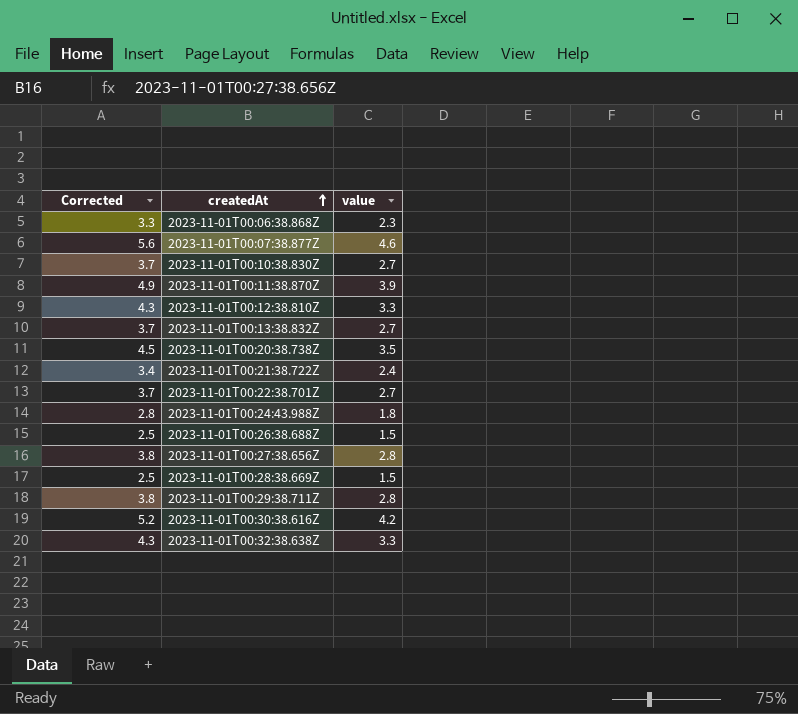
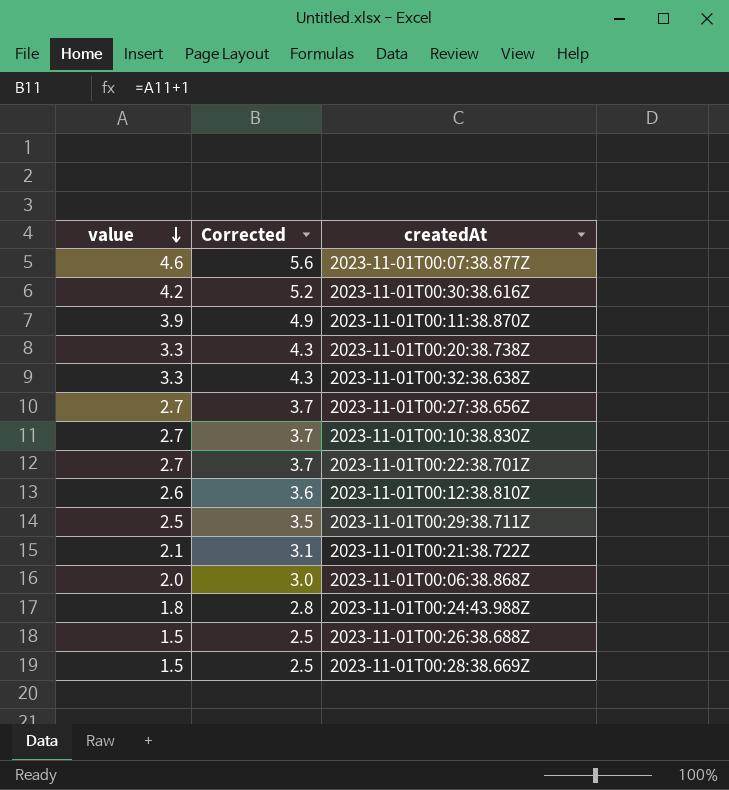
row order: createdAt ascending -> value descending
column value | position: 3 -> 1
row 2023-11-01T00:13:38.832Z: 3.7 | 2.7 -> none
2023-11-01T00:20:38.738Z | value: 3.5 -> 3.3
2023-11-01T00:20:38.738Z | Corrected: 4.5 -> 4.3
2023-11-01T00:27:38.656Z | value: 2.8 -> 2.7
2023-11-01T00:27:38.656Z | Corrected: 3.8 -> 3.7
2023-11-01T00:12:38.810Z | value: 3.3 -> 2.6
2023-11-01T00:12:38.810Z | Corrected: 4.3 -> 3.6
2023-11-01T00:29:38.711Z | value: 2.8 -> 2.5
2023-11-01T00:29:38.711Z | Corrected: 3.8 -> 3.5
2023-11-01T00:21:38.722Z | value: 2.4 -> 2.1
2023-11-01T00:21:38.722Z | Corrected: 3.4 -> 3.1
2023-11-01T00:06:38.868Z | value: 2.3 -> 2.0
2023-11-01T00:06:38.868Z | Corrected: 3.3 -> 3.0

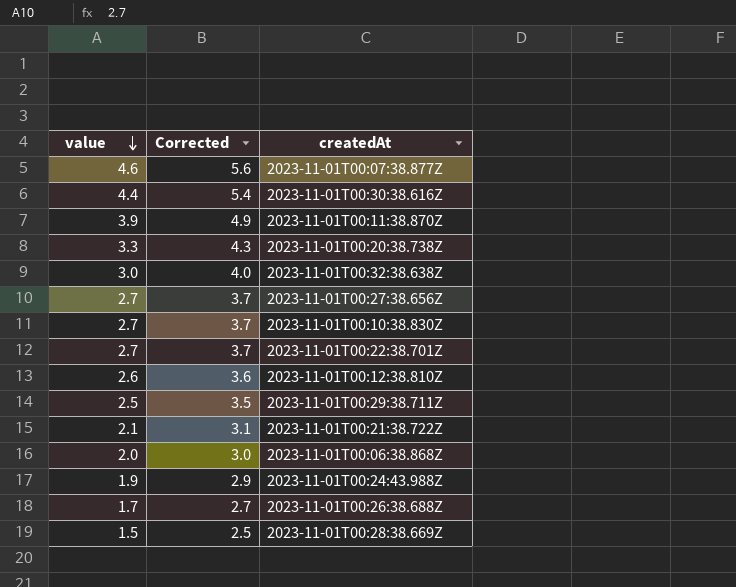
2023-11-01T00:30:38.616Z | value: 4.2 -> 4.4
2023-11-01T00:30:38.616Z | Corrected: 5.2 -> 5.4
2023-11-01T00:32:38.638Z | value: 3.3 -> 3.0
2023-11-01T00:32:38.638Z | Corrected: 4.3 -> 4.0
2023-11-01T00:24:43.988Z | value: 1.8 -> 1.9
2023-11-01T00:24:43.988Z | Corrected: 2.8 -> 2.9
2023-11-01T00:26:38.688Z | value: 1.5 -> 1.7
2023-11-01T00:26:38.688Z | Corrected: 2.5 -> 2.7

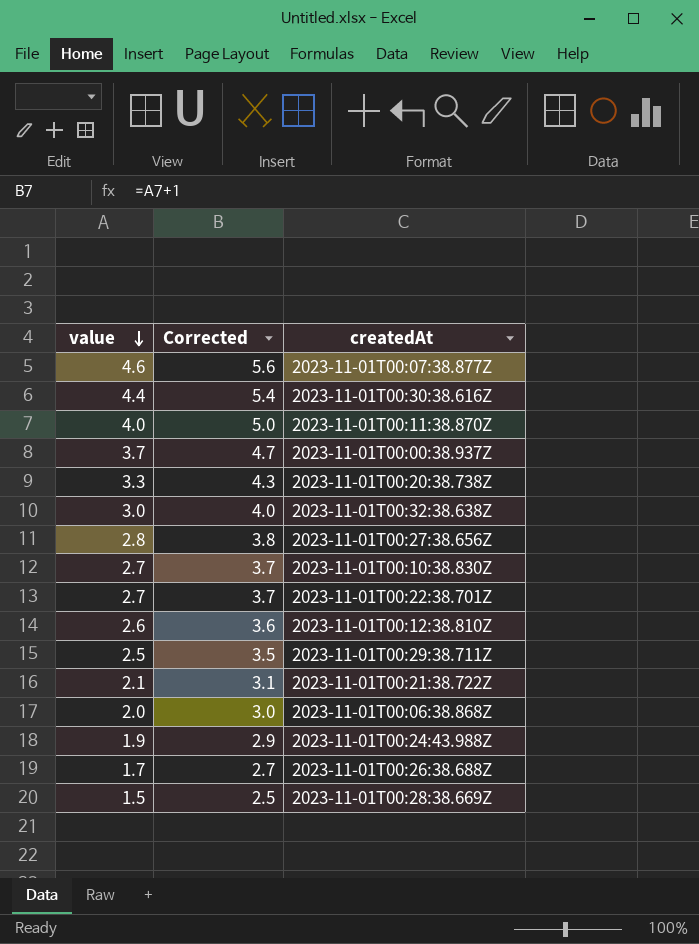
2023-11-01T00:11:38.870Z | value: 3.9 -> 4.0
2023-11-01T00:11:38.870Z | Corrected: 4.9 -> 5.0
row 2023-11-01T00:00:38.937Z: none -> 3.7 | 4.7
2023-11-01T00:27:38.656Z | value: 2.7 -> 2.8
2023-11-01T00:27:38.656Z | Corrected: 3.7 -> 3.8

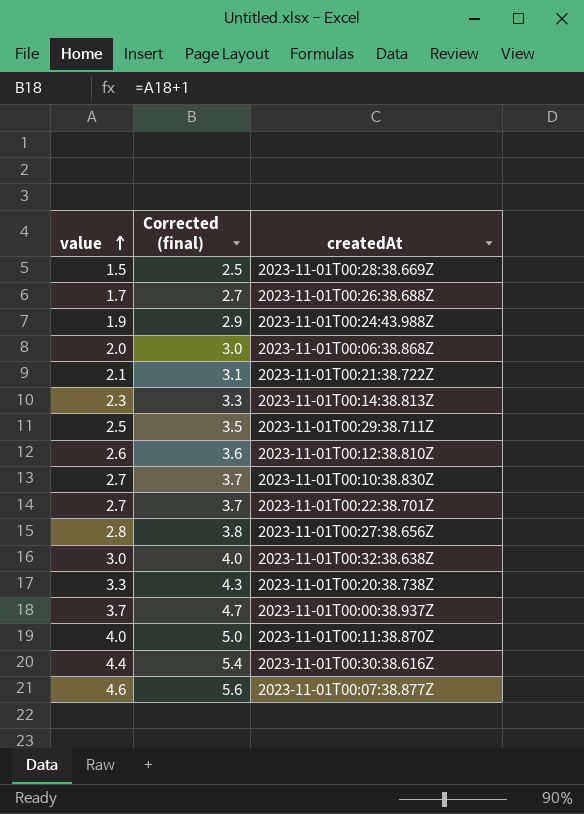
row order: value descending -> value ascending
column name: Corrected -> Corrected (final)
row 2023-11-01T00:14:38.813Z: none -> 2.3 | 3.3

